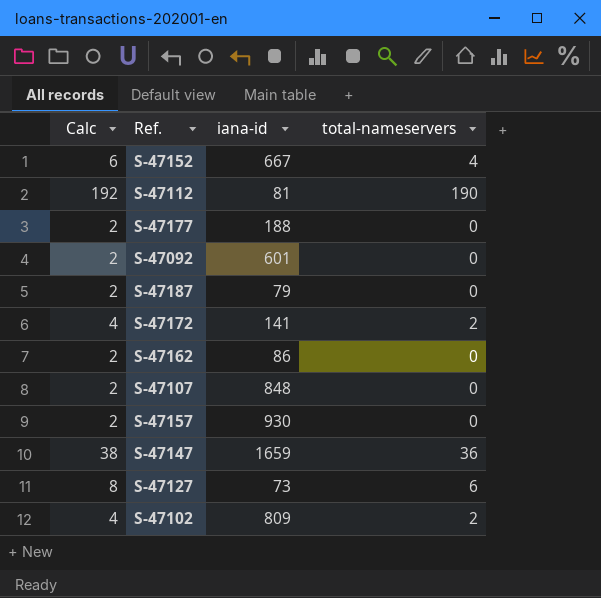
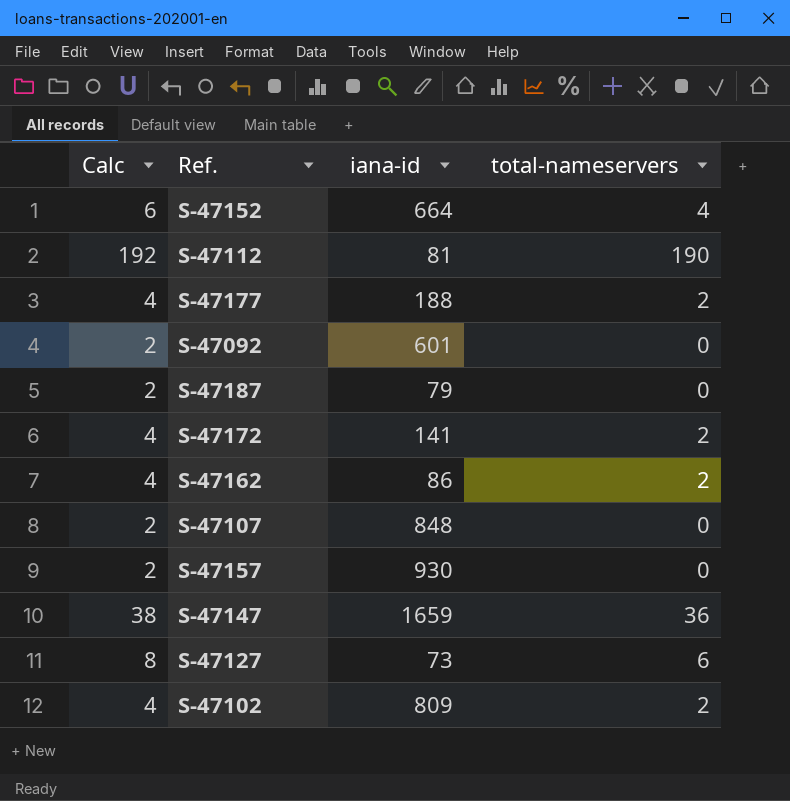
S-47152 | iana-id: 667 -> 664
S-47177 | Calc: 2 -> 4
S-47177 | total-nameservers: 0 -> 2
S-47162 | Calc: 2 -> 4
S-47162 | total-nameservers: 0 -> 2

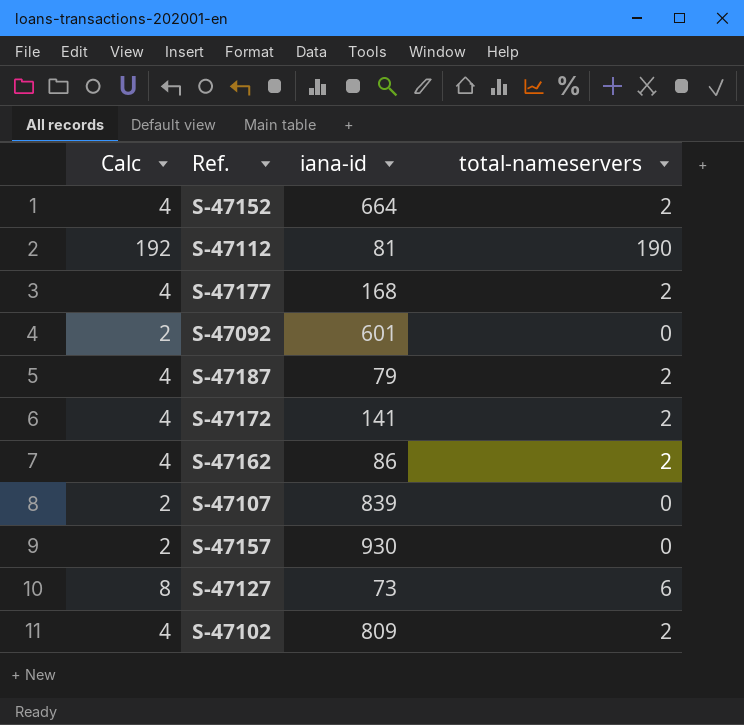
row S-47147: 38 | 1659 | 36 -> none
S-47152 | Calc: 6 -> 4
S-47152 | total-nameservers: 4 -> 2
S-47177 | iana-id: 188 -> 168
S-47187 | Calc: 2 -> 4
S-47187 | total-nameservers: 0 -> 2
S-47107 | iana-id: 848 -> 839

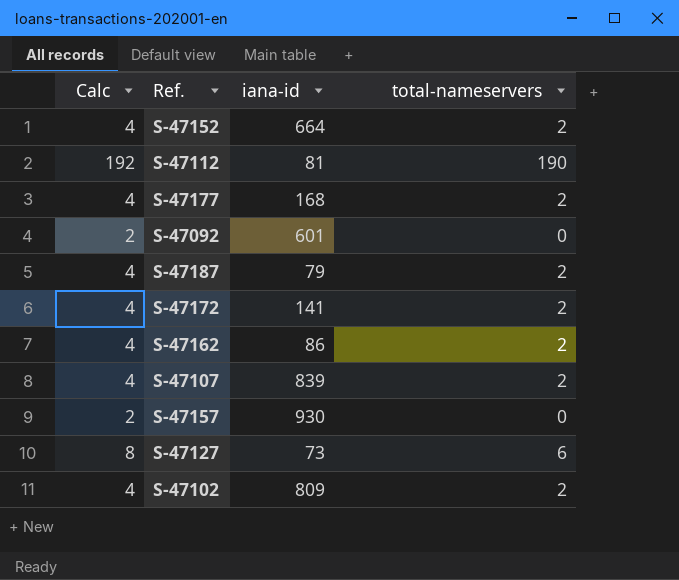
S-47107 | Calc: 2 -> 4
S-47107 | total-nameservers: 0 -> 2

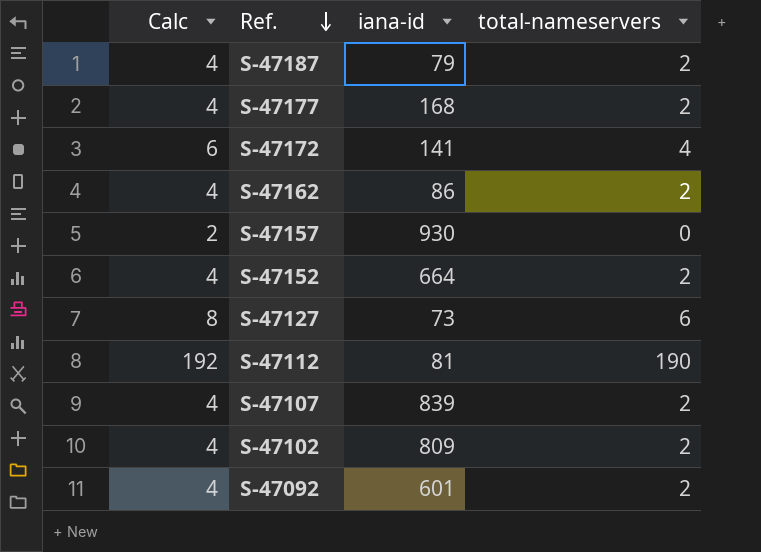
row order: none -> Ref. descending
S-47172 | Calc: 4 -> 6
S-47172 | total-nameservers: 2 -> 4
S-47092 | Calc: 2 -> 4
S-47092 | total-nameservers: 0 -> 2

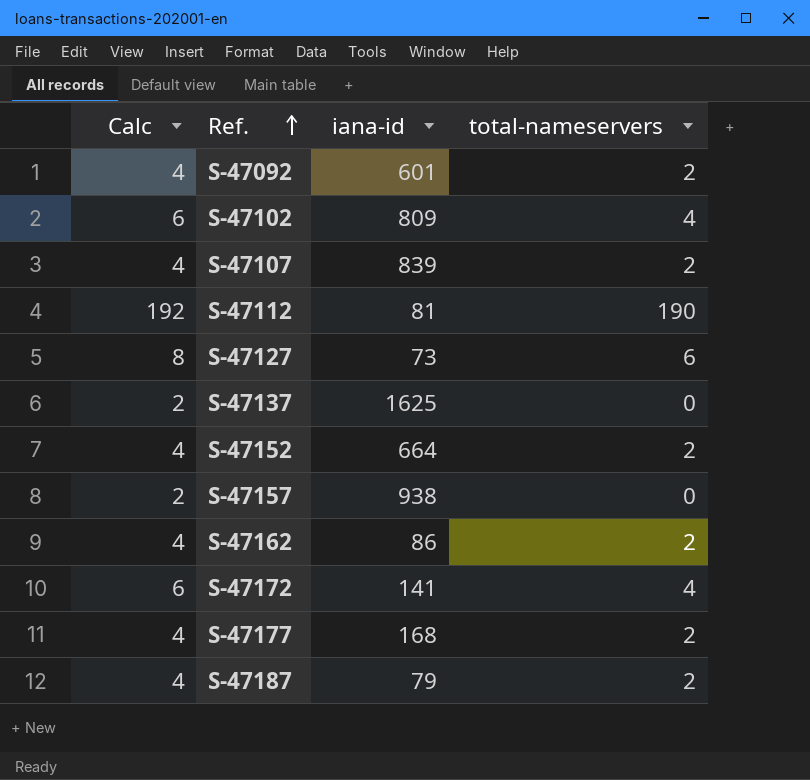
row order: Ref. descending -> Ref. ascending
S-47102 | Calc: 4 -> 6
S-47102 | total-nameservers: 2 -> 4
row S-47137: none -> 2 | 1625 | 0
S-47157 | iana-id: 930 -> 938

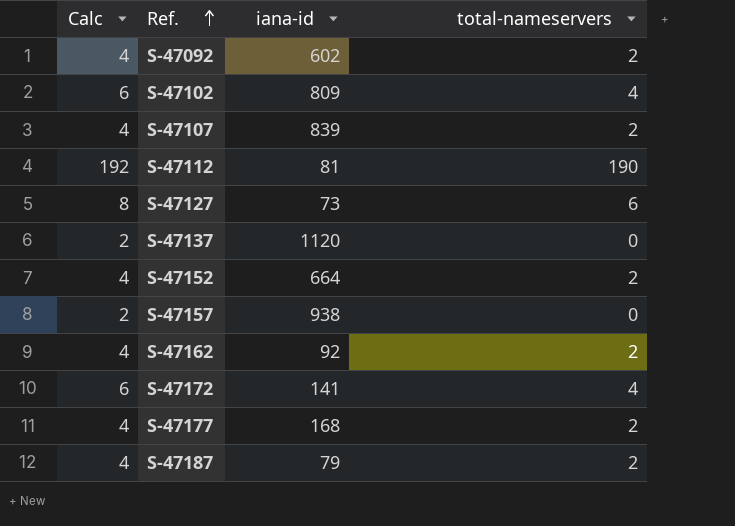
S-47092 | iana-id: 601 -> 602
S-47137 | iana-id: 1625 -> 1120
S-47162 | iana-id: 86 -> 92

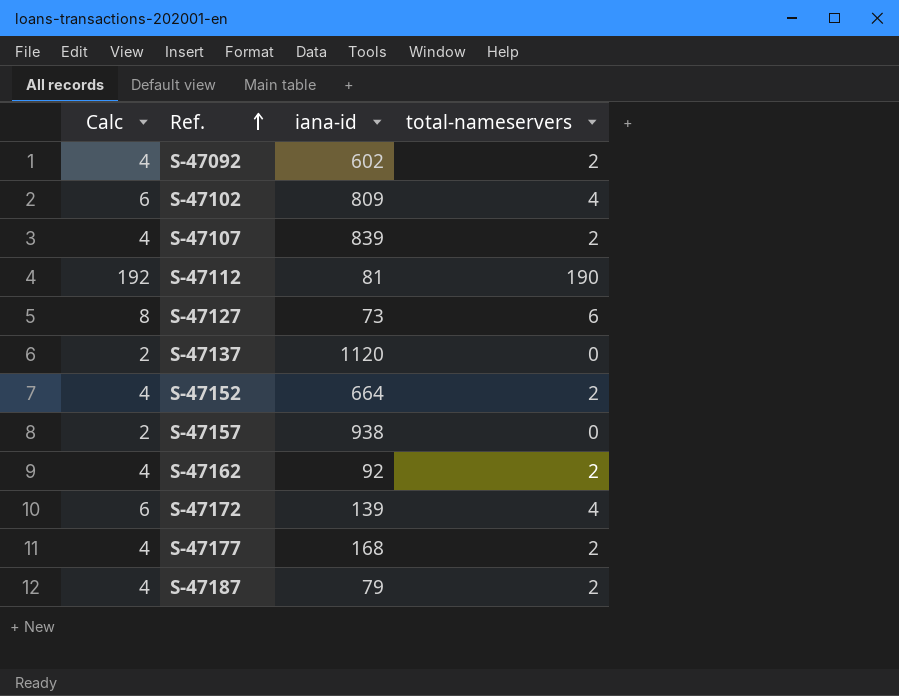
S-47172 | iana-id: 141 -> 139

